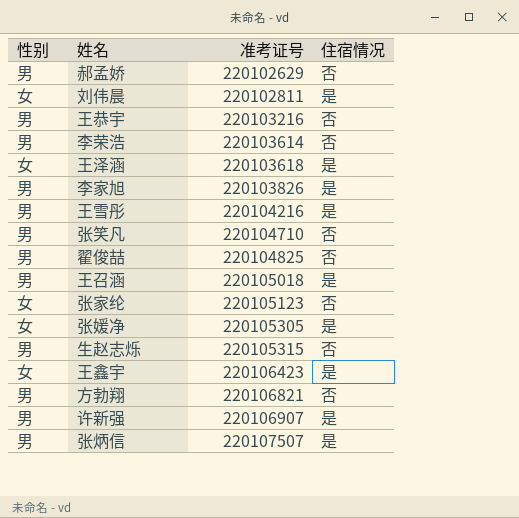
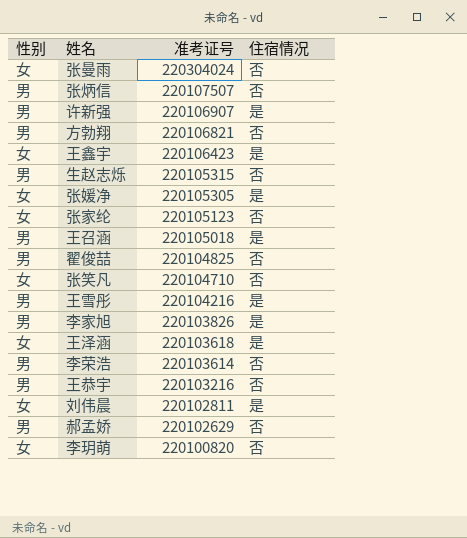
row order: 准考证号 ascending -> 准考证号 descending
row 张曼雨: none -> 女 | 220304024 | 否
张炳信 | 住宿情况: 是 -> 否
张笑凡 | 性别: 男 -> 女
row 李玥萌: none -> 女 | 220100820 | 否

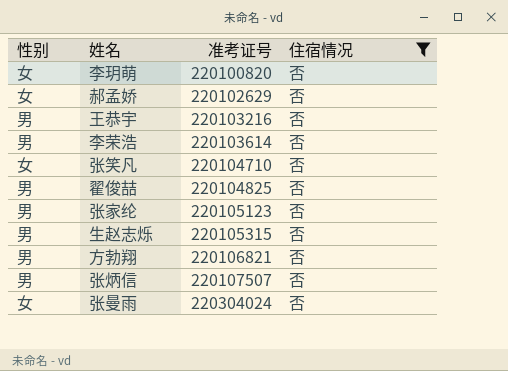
filter: none -> 住宿情况 = 否
row order: 准考证号 descending -> 准考证号 ascending
郝孟娇 | 性别: 男 -> 女
张家纶 | 性别: 女 -> 男

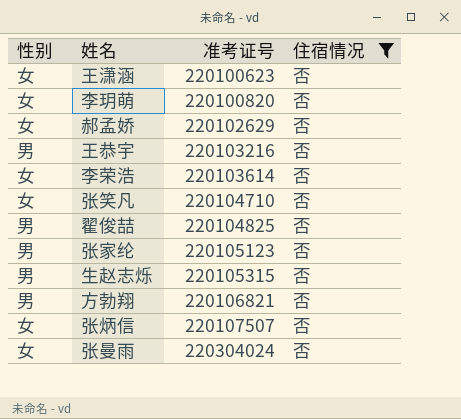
row 王潇涵: none -> 女 | 220100623 | 否
李荣浩 | 性别: 男 -> 女
张炳信 | 性别: 男 -> 女

